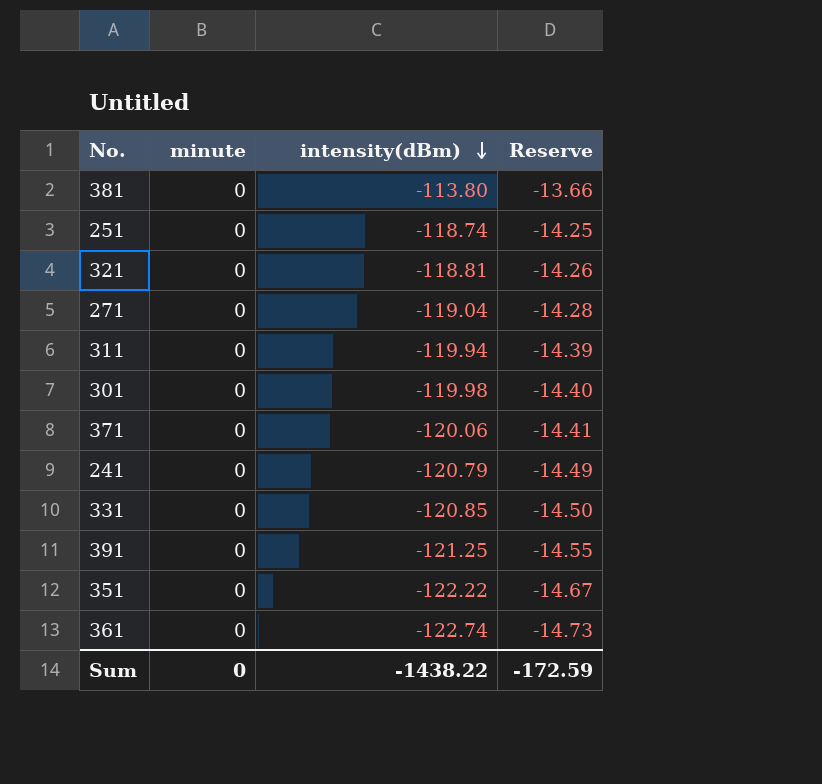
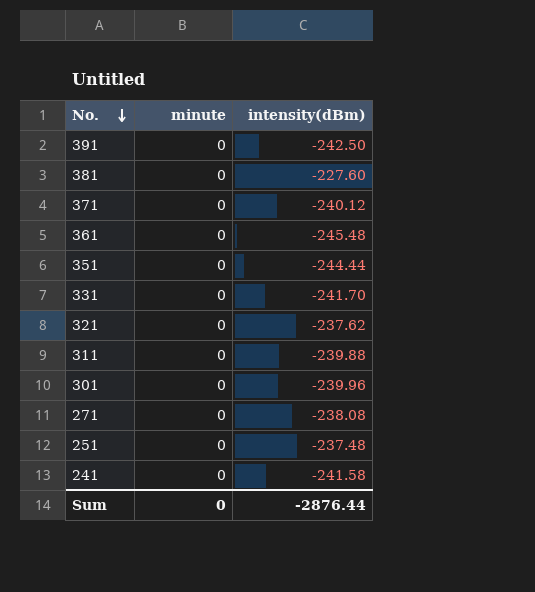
row order: intensity(dBm) descending -> No. descending
column Reserve | formula: [intensity(dBm)] * 0.12 -> none
391 | intensity(dBm): -121.25 -> -242.50
381 | intensity(dBm): -113.80 -> -227.60
371 | intensity(dBm): -120.06 -> -240.12
361 | intensity(dBm): -122.74 -> -245.48
351 | intensity(dBm): -122.22 -> -244.44
331 | intensity(dBm): -120.85 -> -241.70
321 | intensity(dBm): -118.81 -> -237.62
311 | intensity(dBm): -119.94 -> -239.88
301 | intensity(dBm): -119.98 -> -239.96
271 | intensity(dBm): -119.04 -> -238.08
251 | intensity(dBm): -118.74 -> -237.48
241 | intensity(dBm): -120.79 -> -241.58
Sum | intensity(dBm): -1438.22 -> -2876.44

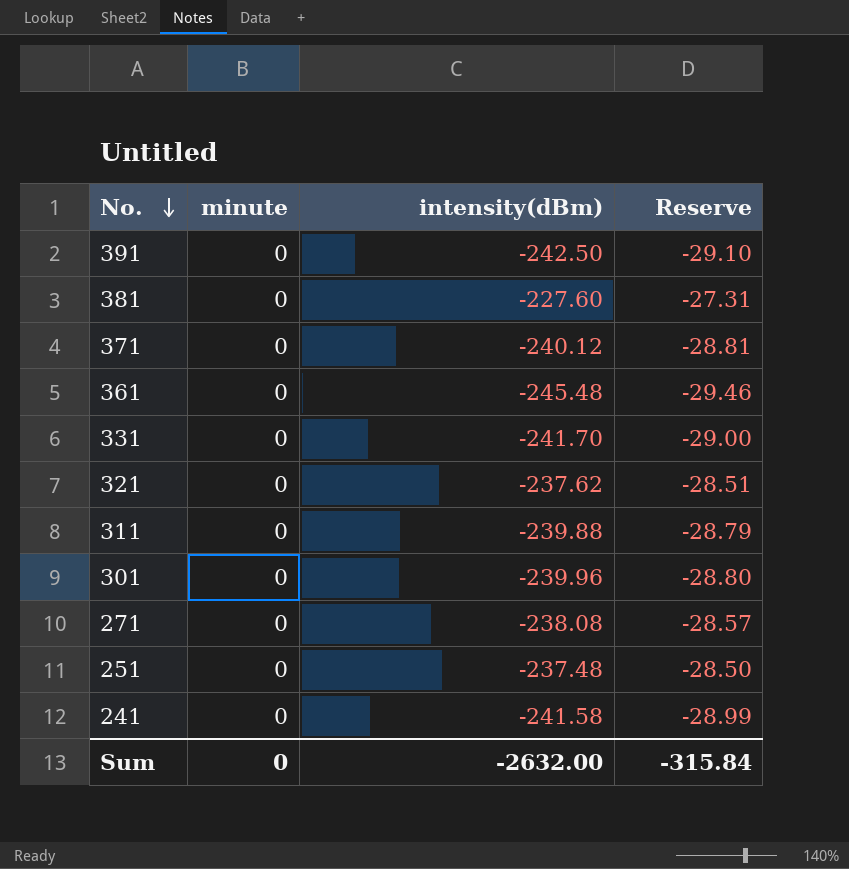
column Reserve | formula: none -> [intensity(dBm)] * 0.12
row 351: 0 | -244.44 -> none
Sum | intensity(dBm): -2876.44 -> -2632.00

